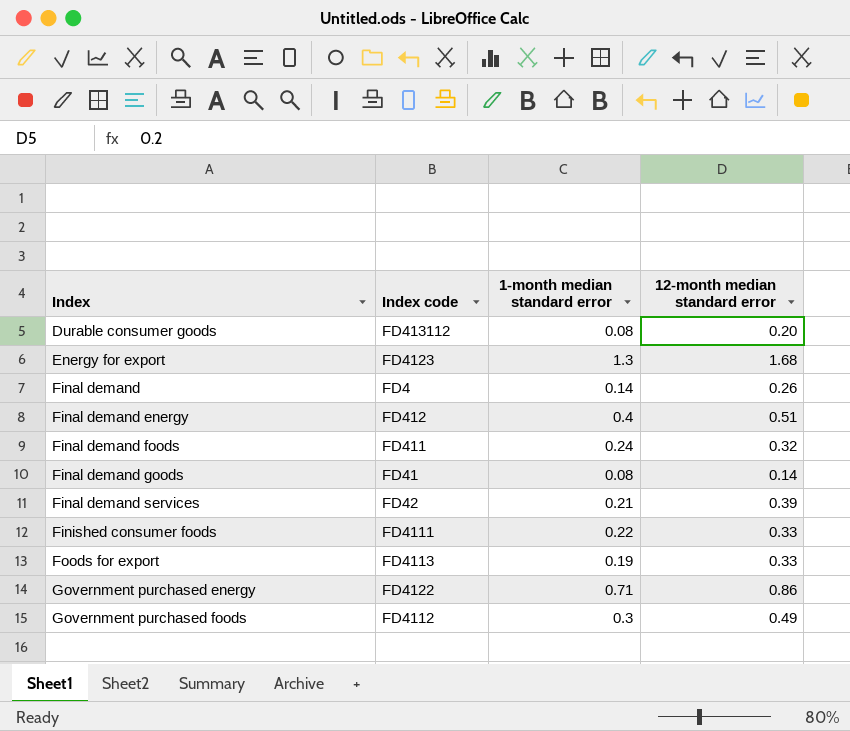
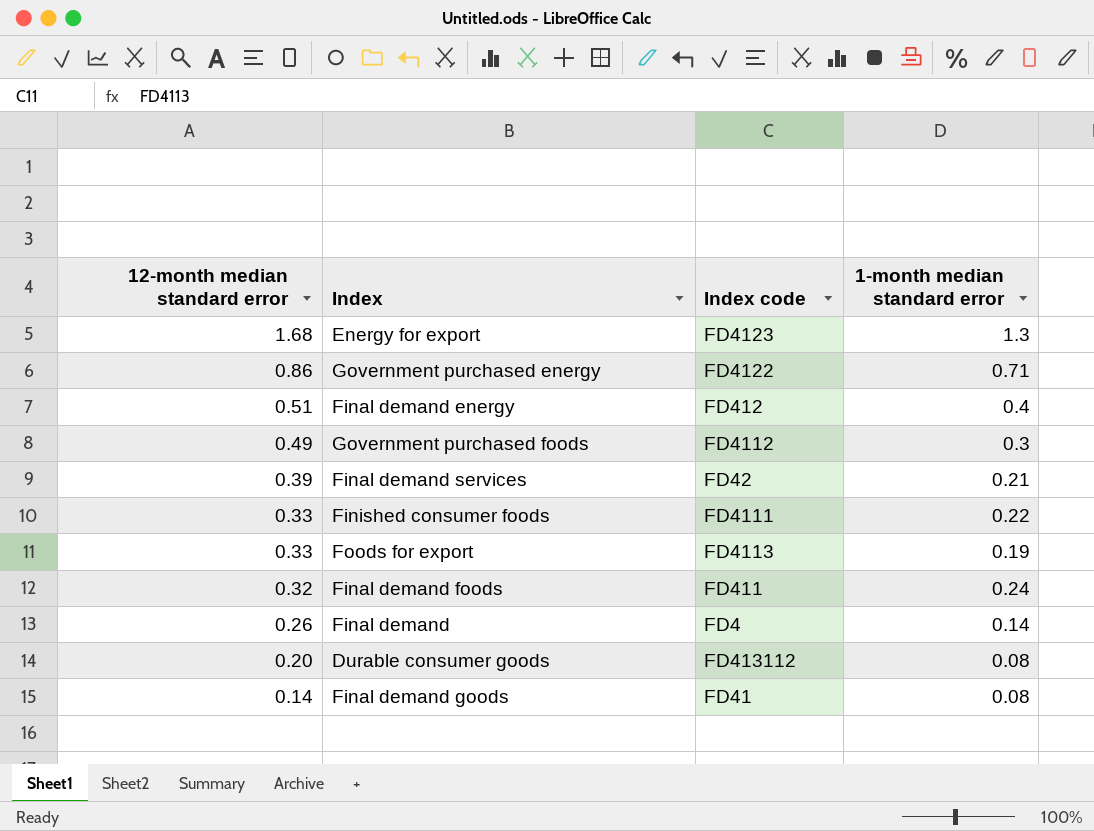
row order: Index ascending -> 12-month median standard error descending
column 12-month median standard error | position: 4 -> 1

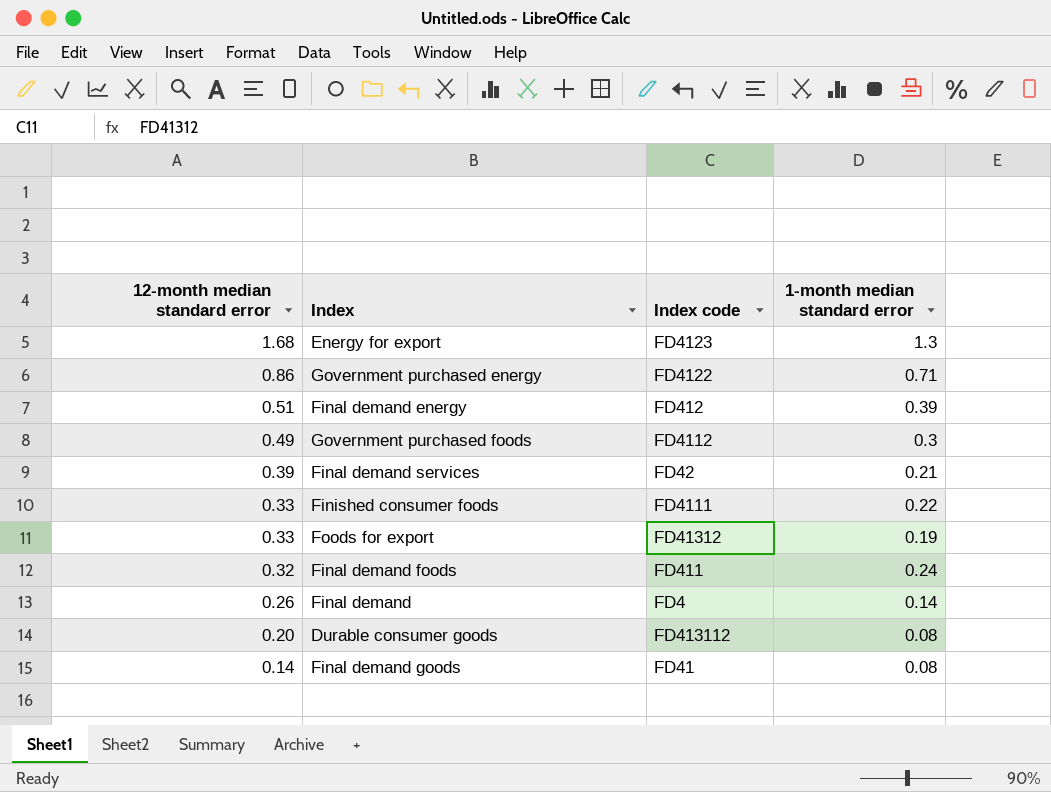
Final demand energy | 1-month median standard error: 0.4 -> 0.39
Foods for export | Index code: FD4113 -> FD41312

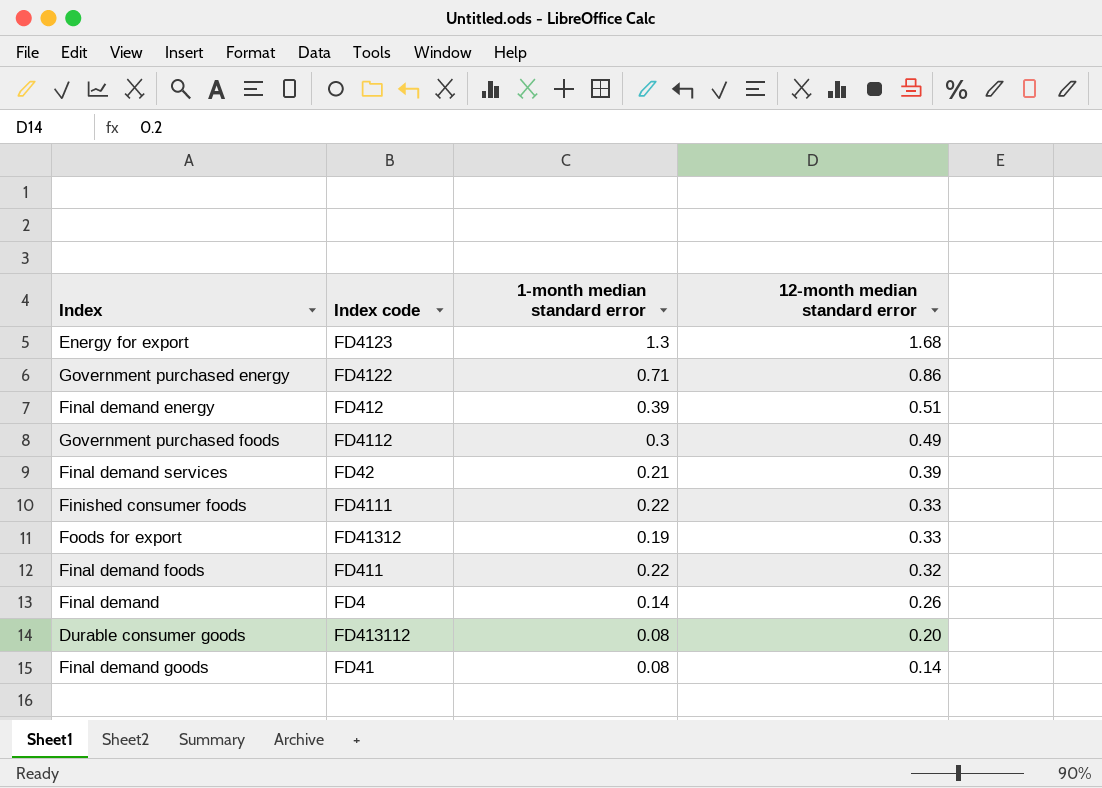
column 12-month median standard error | position: 1 -> 4
Final demand foods | 1-month median standard error: 0.24 -> 0.22

